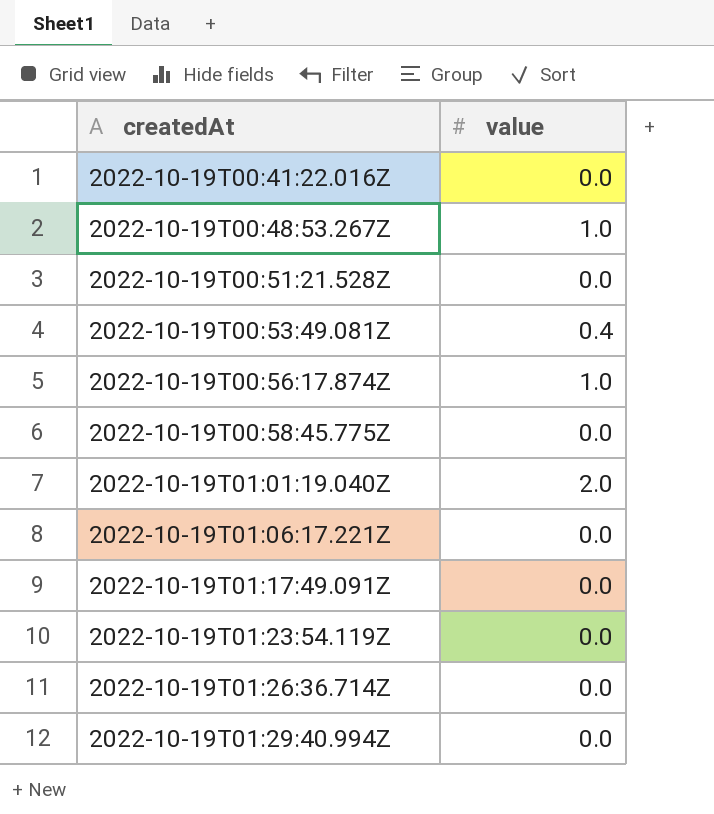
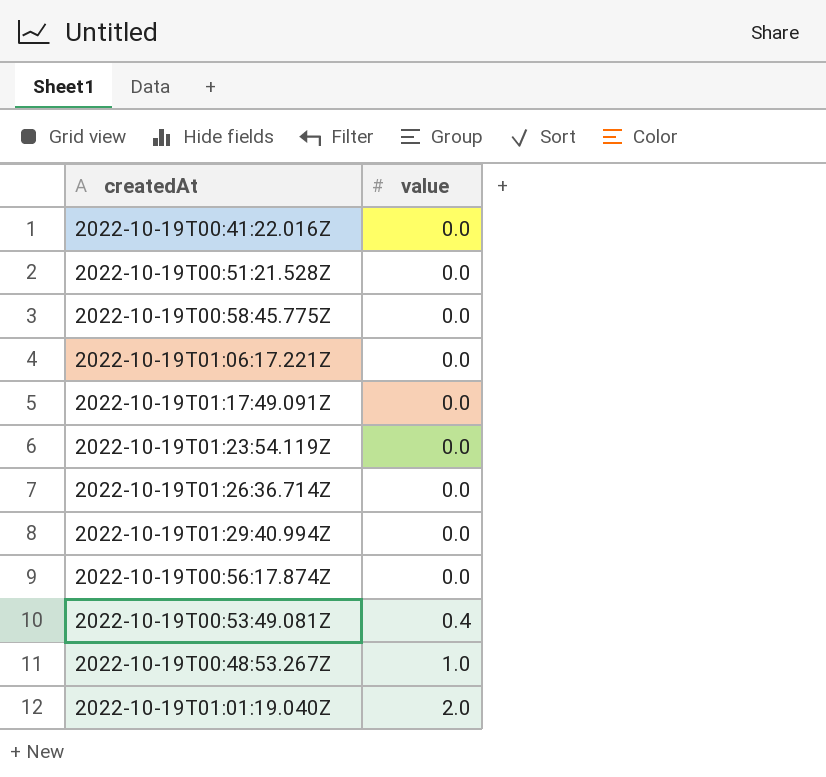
row order: createdAt ascending -> value ascending
2022-10-19T00:56:17.874Z | value: 1.0 -> 0.0

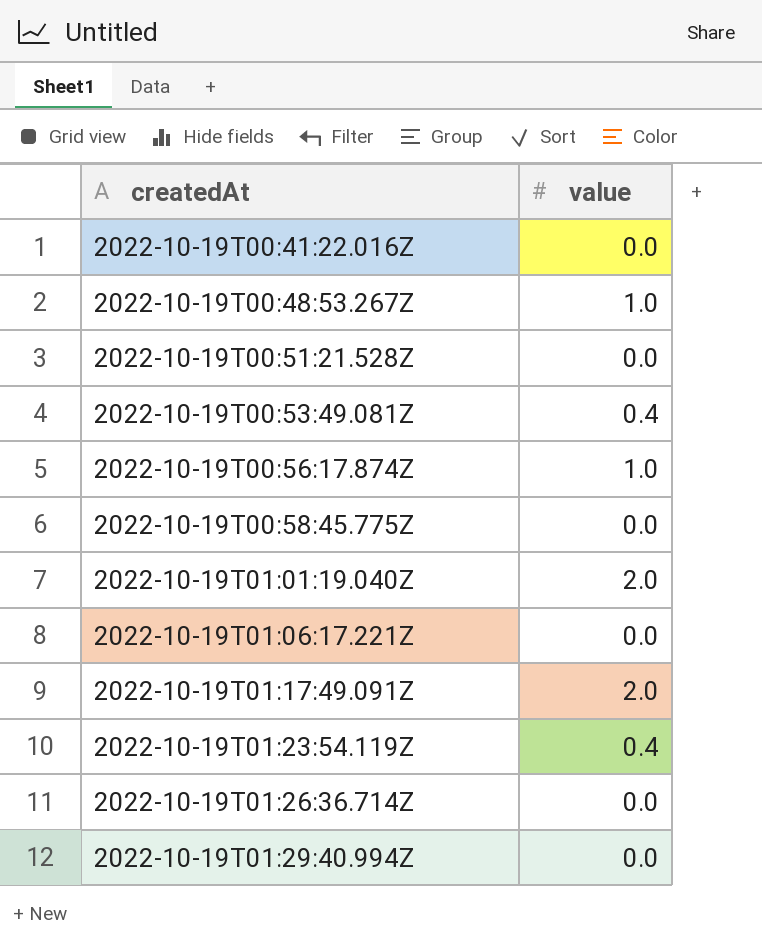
row order: value ascending -> createdAt ascending
2022-10-19T00:56:17.874Z | value: 0.0 -> 1.0
2022-10-19T01:17:49.091Z | value: 0.0 -> 2.0
2022-10-19T01:23:54.119Z | value: 0.0 -> 0.4

